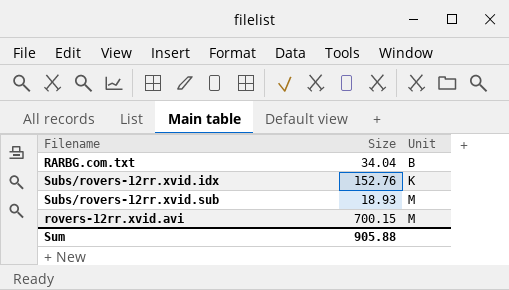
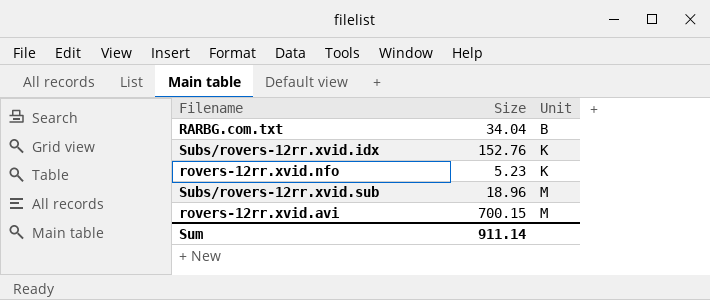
row rovers-12rr.xvid.nfo: none -> 5.23 | K
Subs/rovers-12rr.xvid.sub | Size: 18.93 -> 18.96
Sum | Size: 905.88 -> 911.14

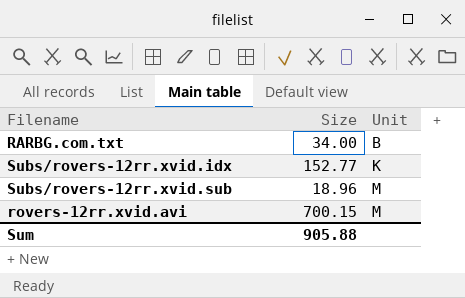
row rovers-12rr.xvid.nfo: 5.23 | K -> none
RARBG.com.txt | Size: 34.04 -> 34.00
Subs/rovers-12rr.xvid.idx | Size: 152.76 -> 152.77
Sum | Size: 911.14 -> 905.88

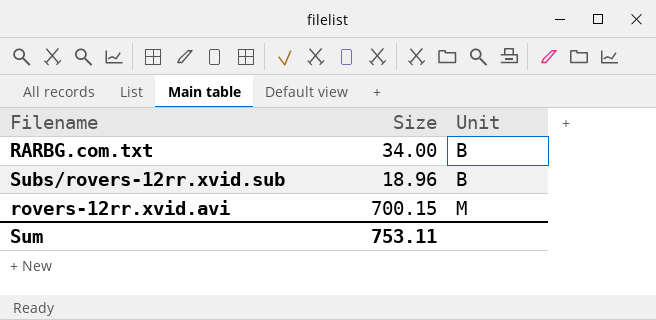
row Subs/rovers-12rr.xvid.idx: 152.77 | K -> none
Subs/rovers-12rr.xvid.sub | Unit: M -> B
Sum | Size: 905.88 -> 753.11

